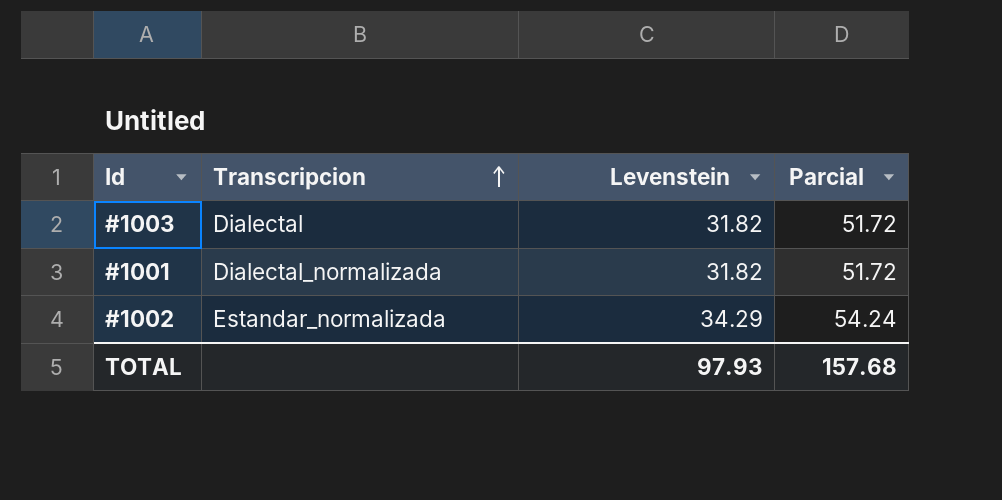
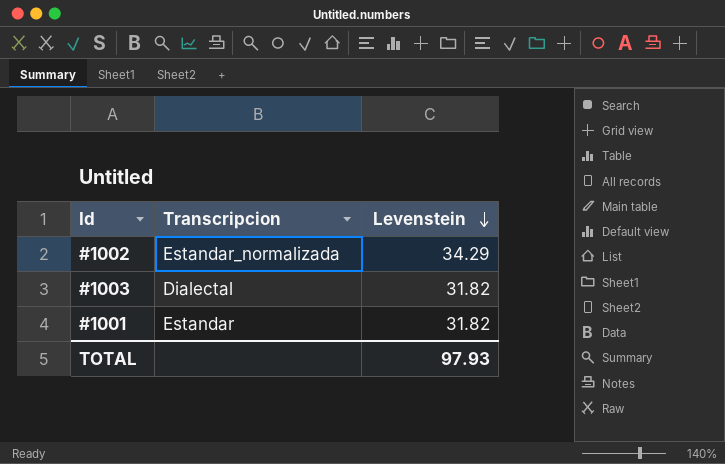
row order: Transcripcion ascending -> Levenstein descending
column Parcial | position: 4 -> none
#1001 | Transcripcion: Dialectal_normalizada -> Estandar

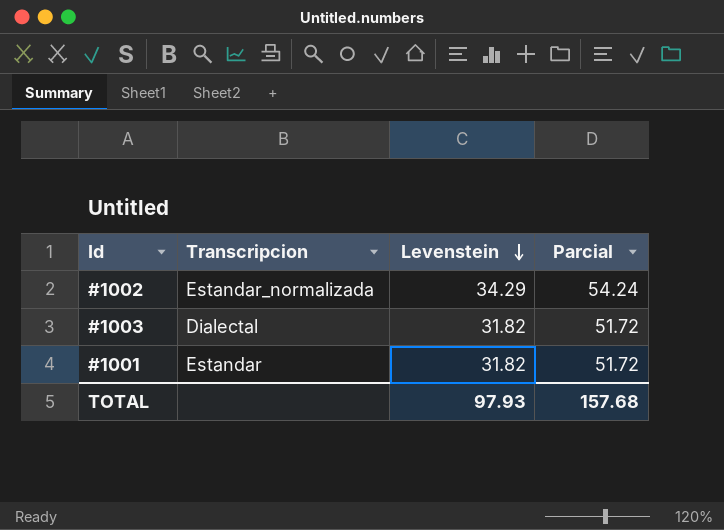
column Parcial | position: none -> 4

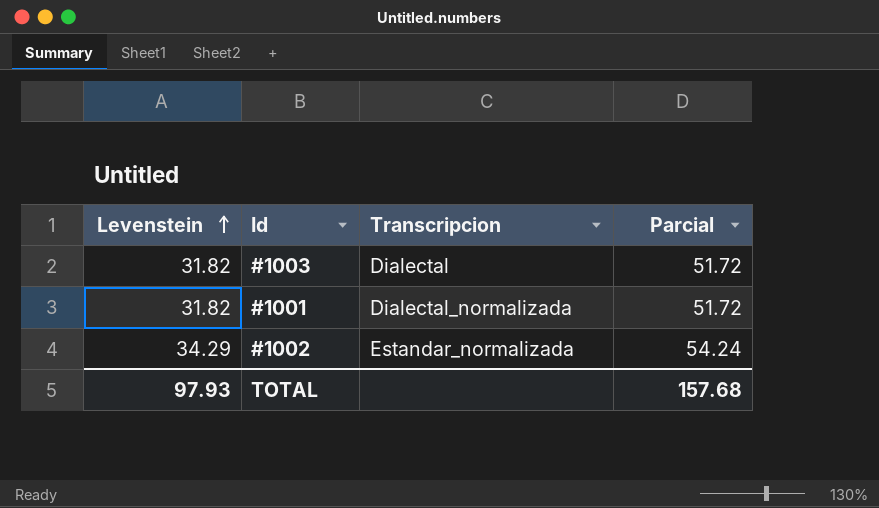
row order: Levenstein descending -> Levenstein ascending
column Levenstein | position: 3 -> 1
#1001 | Transcripcion: Estandar -> Dialectal_normalizada

